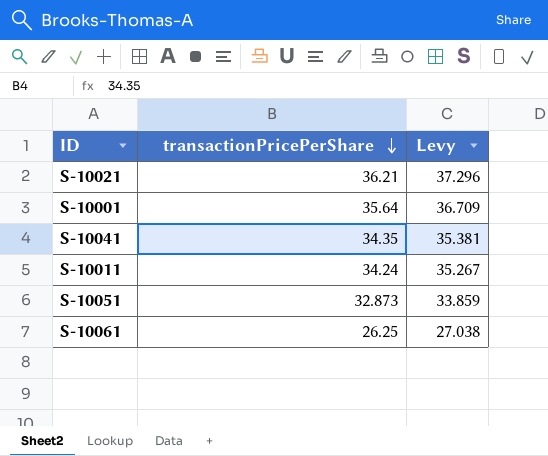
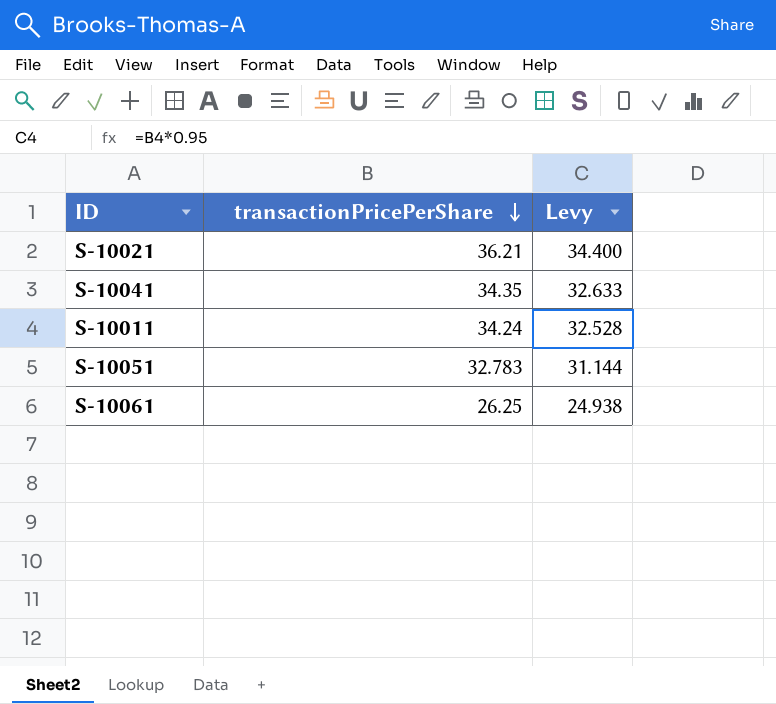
column Levy | formula: [transactionPricePerShare] * 1.03 -> [transactionPricePerShare] * 0.95
row S-10001: 35.64 | 36.709 -> none
S-10051 | transactionPricePerShare: 32.873 -> 32.783

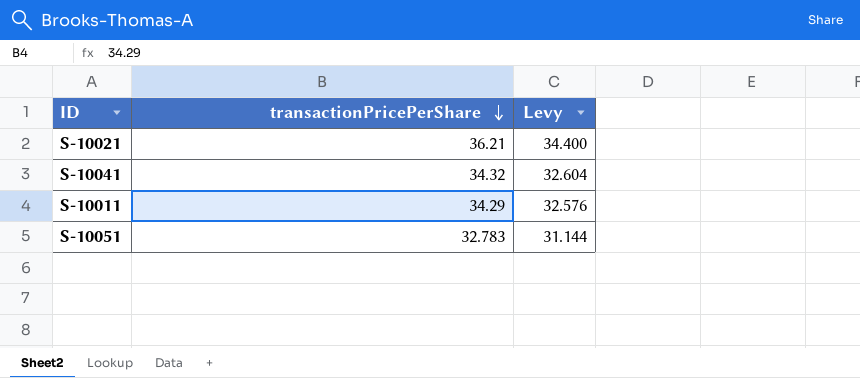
row S-10061: 26.25 | 24.938 -> none
S-10041 | transactionPricePerShare: 34.35 -> 34.32
S-10041 | Levy: 32.633 -> 32.604
S-10011 | transactionPricePerShare: 34.24 -> 34.29
S-10011 | Levy: 32.528 -> 32.576

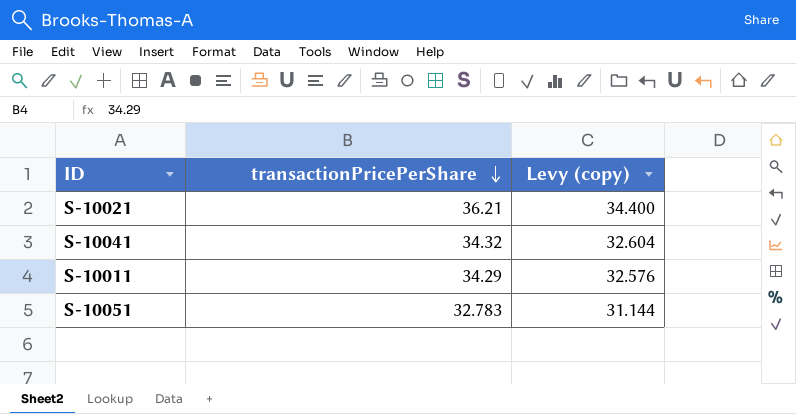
column name: Levy -> Levy (copy)

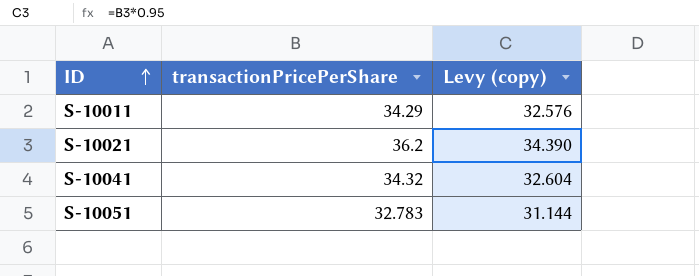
row order: transactionPricePerShare descending -> ID ascending
S-10021 | transactionPricePerShare: 36.21 -> 36.2
S-10021 | Levy (copy): 34.400 -> 34.390

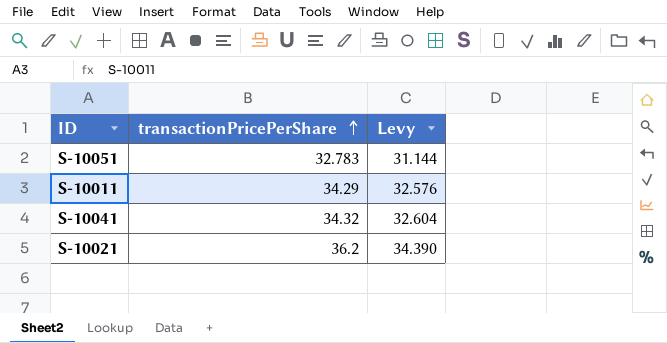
row order: ID ascending -> transactionPricePerShare ascending
column name: Levy (copy) -> Levy

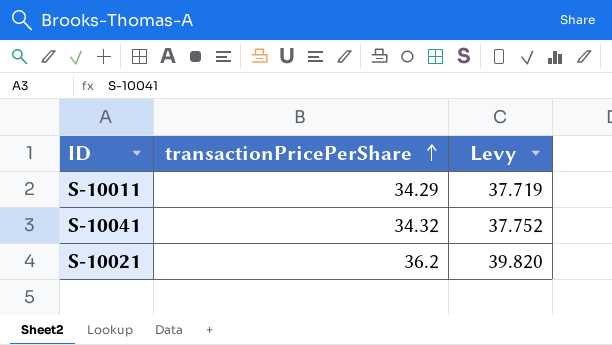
column Levy | formula: [transactionPricePerShare] * 0.95 -> [transactionPricePerShare] * 1.1
row S-10051: 32.783 | 31.144 -> none

